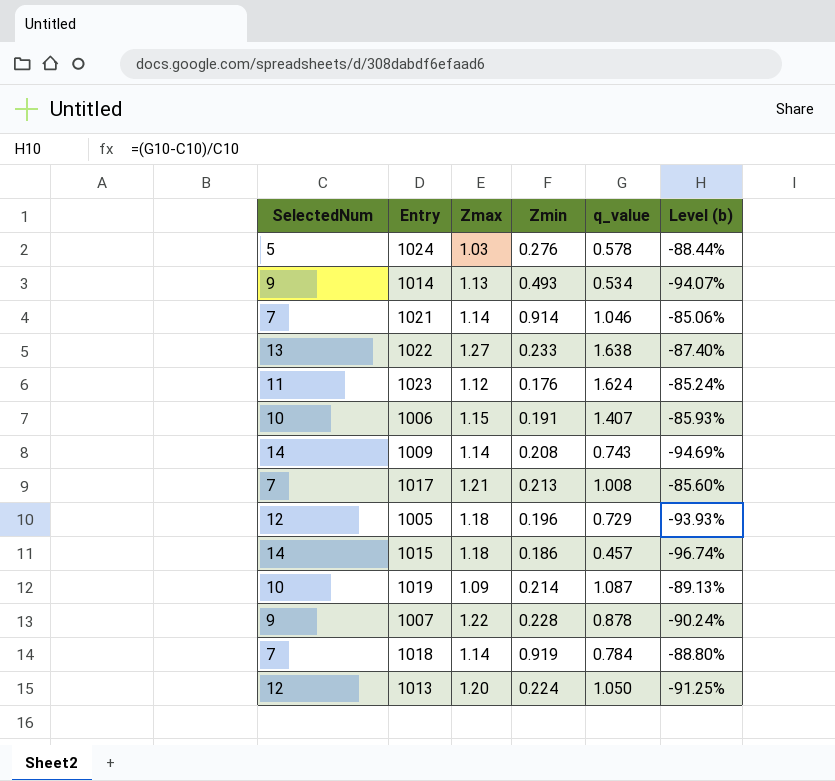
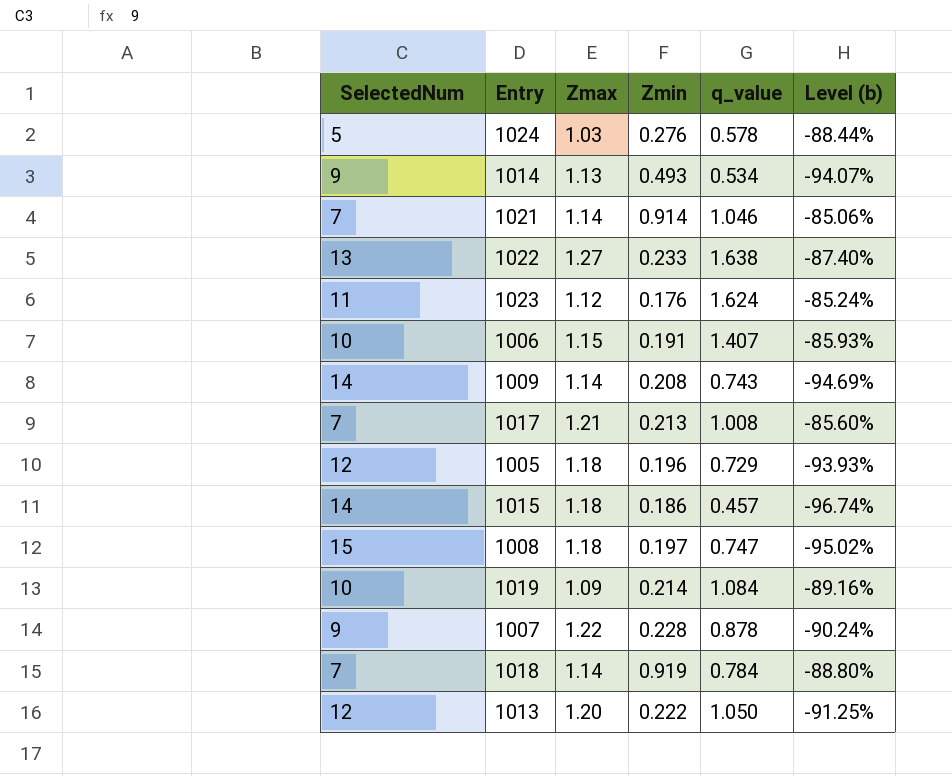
row 1008: none -> 15 | 1.18 | 0.197 | 0.747 | -95.02%
1019 | q_value: 1.087 -> 1.084
1019 | Level (b): -89.13% -> -89.16%
1013 | Zmin: 0.224 -> 0.222

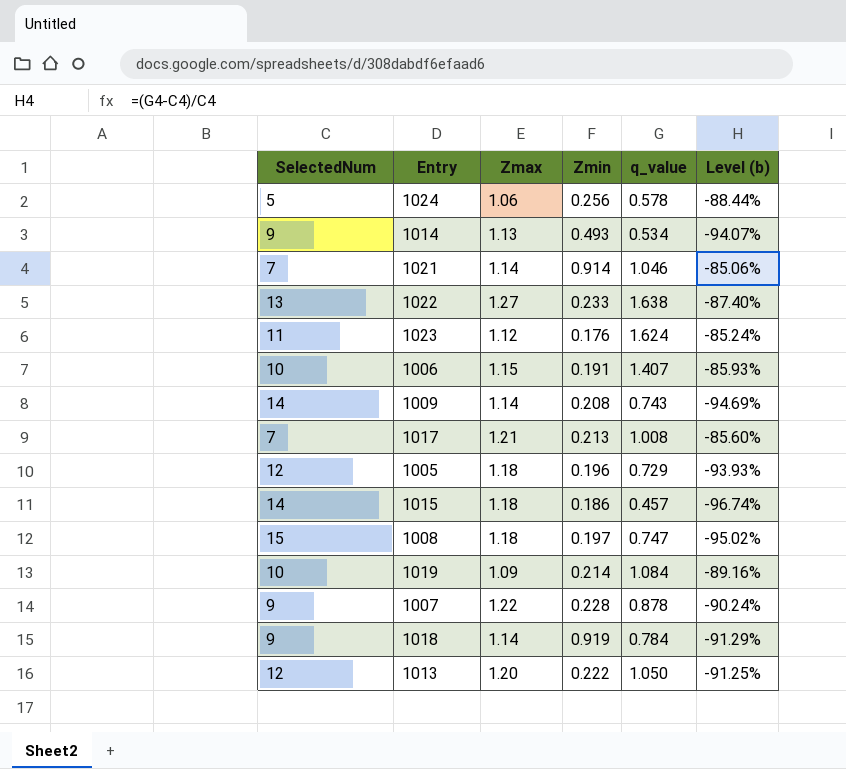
1024 | Zmax: 1.03 -> 1.06
1024 | Zmin: 0.276 -> 0.256
1018 | SelectedNum: 7 -> 9
1018 | Level (b): -88.80% -> -91.29%

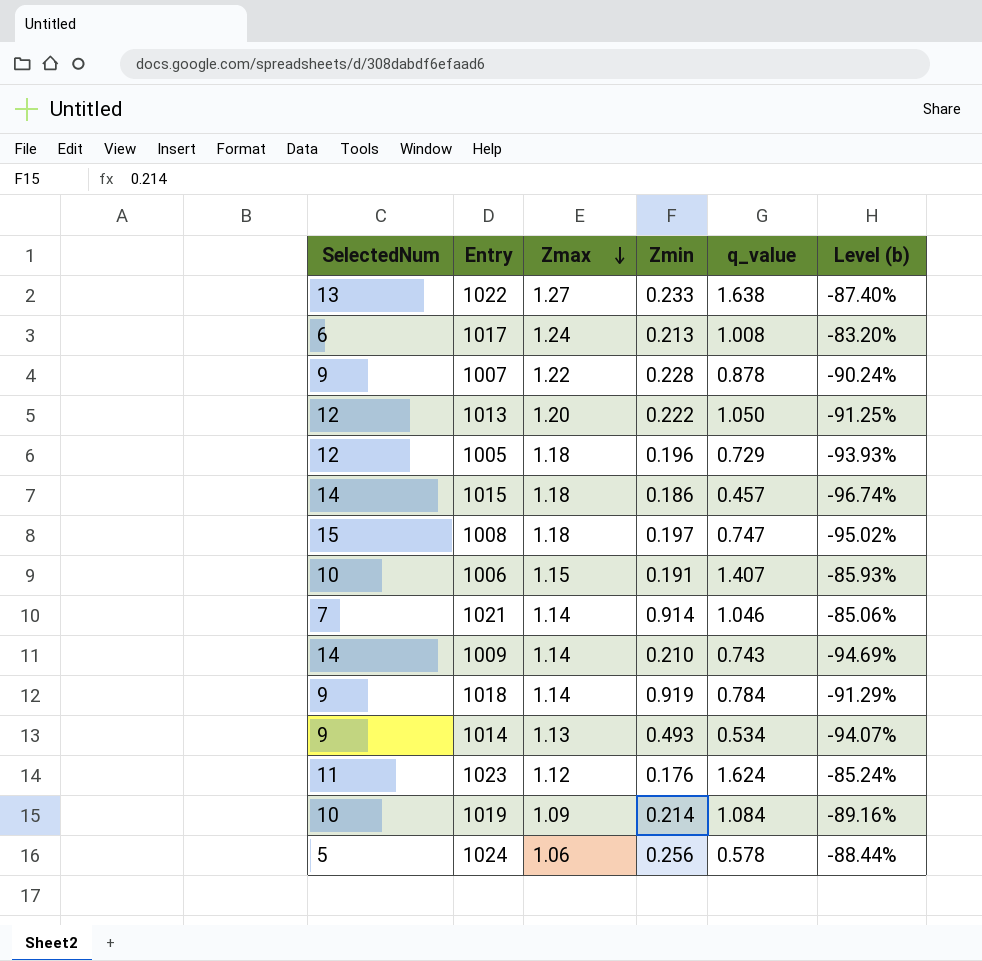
row order: none -> Zmax descending
1017 | SelectedNum: 7 -> 6
1017 | Zmax: 1.21 -> 1.24
1017 | Level (b): -85.60% -> -83.20%
1009 | Zmin: 0.208 -> 0.210

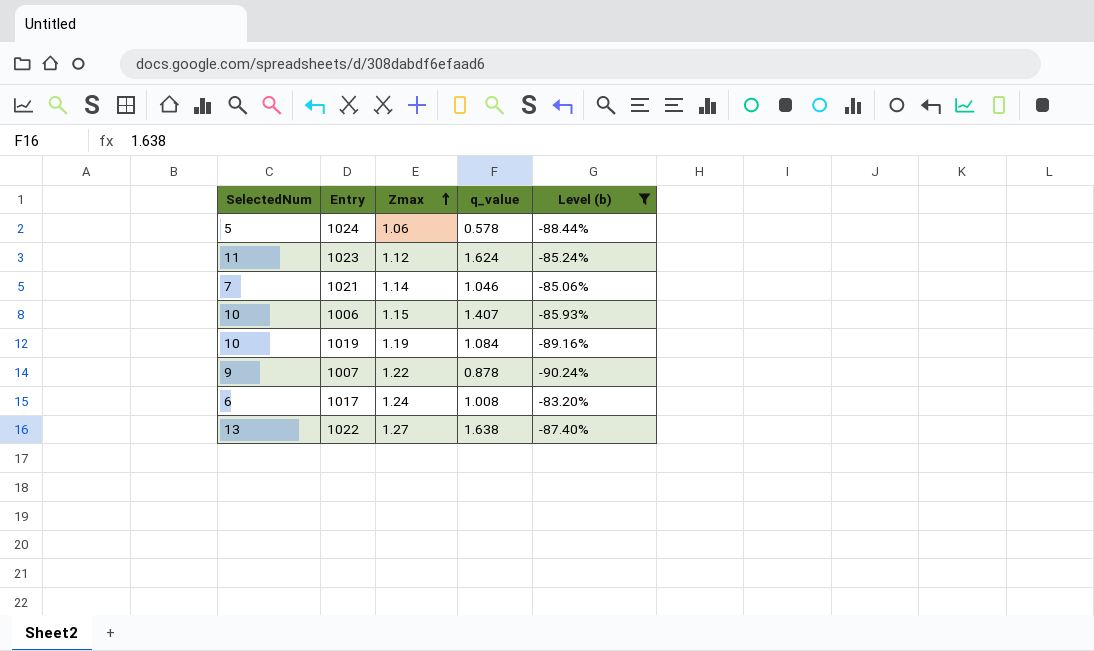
filter: none -> Level (b) >= -90.24%
row order: Zmax descending -> Zmax ascending
column Zmin | position: 4 -> none
1019 | Zmax: 1.09 -> 1.19

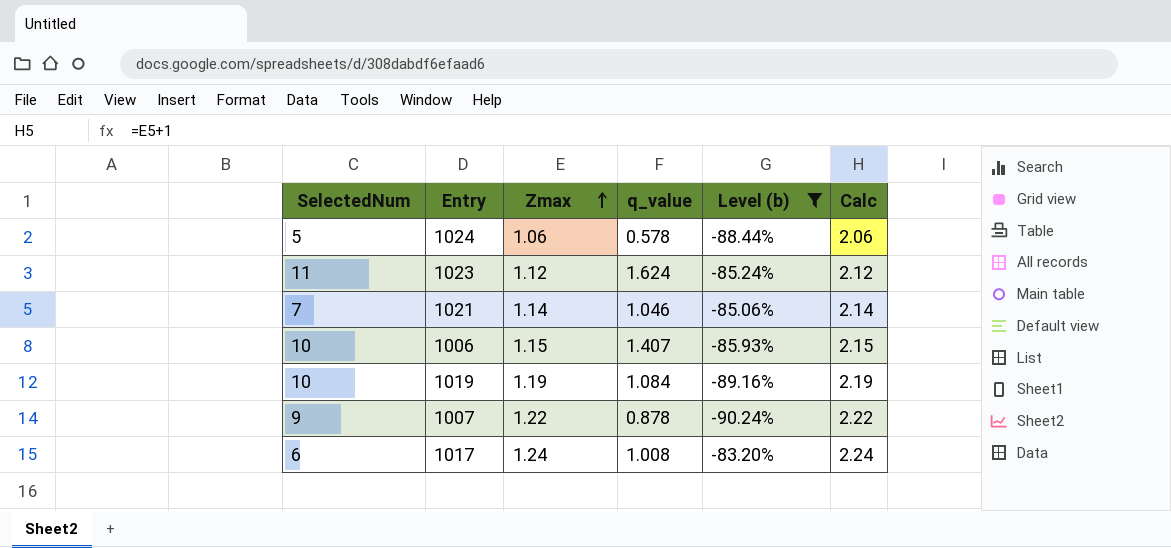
column Calc | formula: none -> [Zmax] + 1
row 1022: 13 | 1.27 | 1.638 | -87.40% -> none

